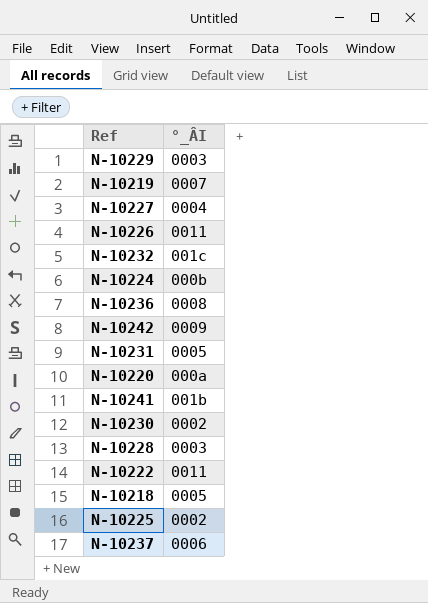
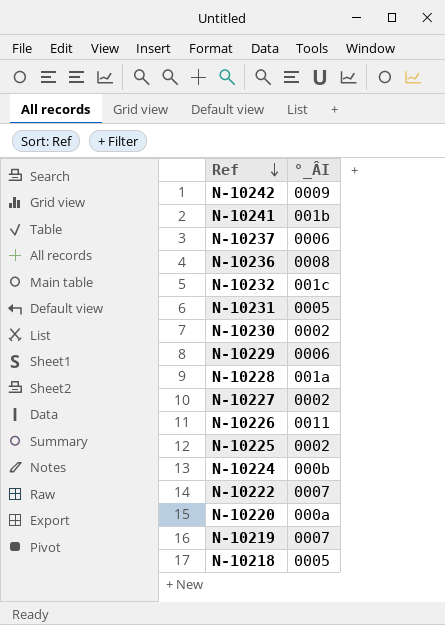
row order: none -> Ref descending
N-10229 | °_ÂI: 0003 -> 0006
N-10228 | °_ÂI: 0003 -> 001a
N-10227 | °_ÂI: 0004 -> 0002
N-10222 | °_ÂI: 0011 -> 0007

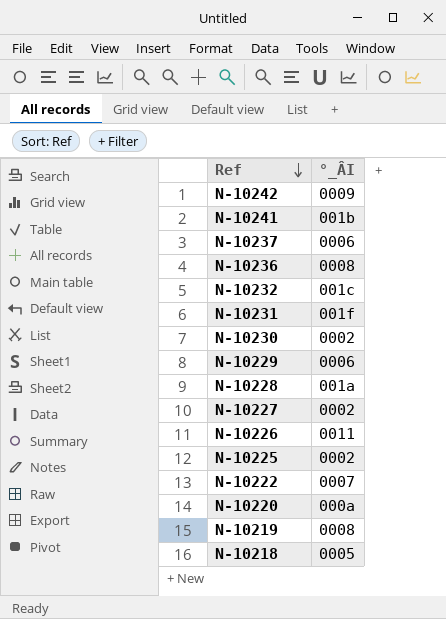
row N-10224: 000b -> none
N-10231 | °_ÂI: 0005 -> 001f
N-10219 | °_ÂI: 0007 -> 0008

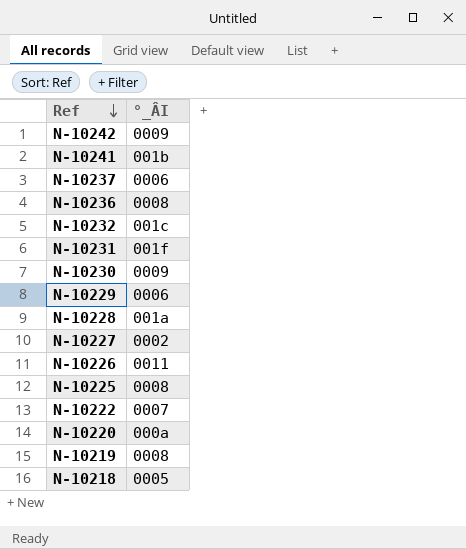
N-10230 | °_ÂI: 0002 -> 0009
N-10225 | °_ÂI: 0002 -> 0008

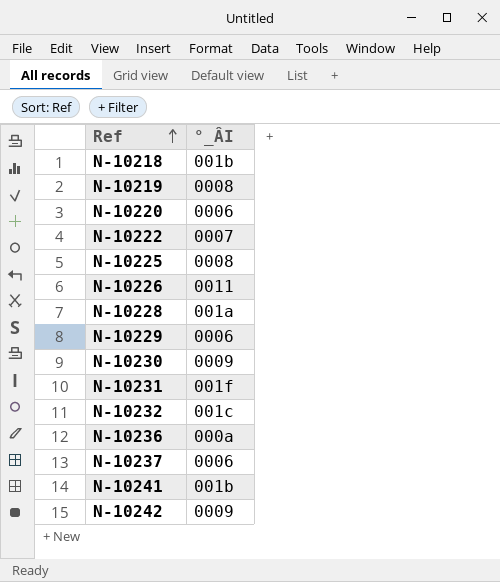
row order: Ref descending -> Ref ascending
row N-10227: 0002 -> none
N-10218 | °_ÂI: 0005 -> 001b
N-10220 | °_ÂI: 000a -> 0006
N-10236 | °_ÂI: 0008 -> 000a

